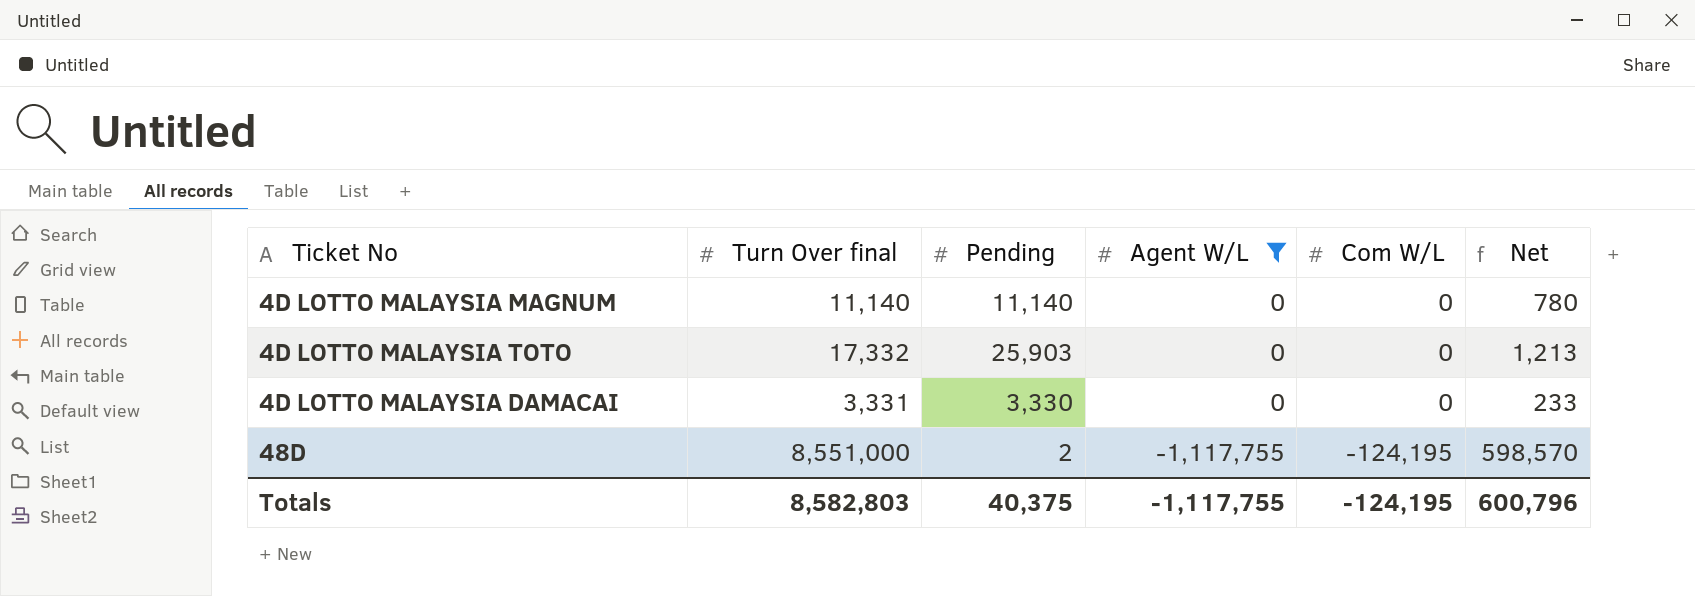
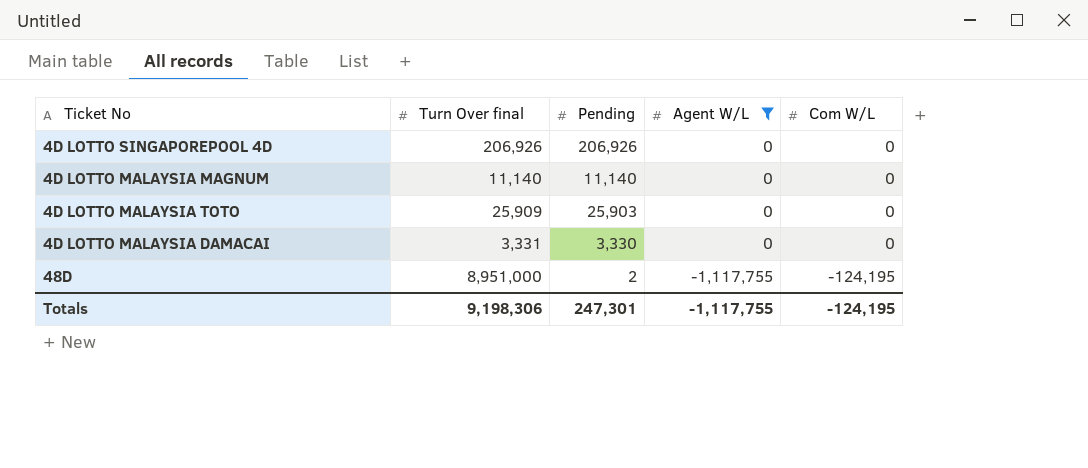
column Net | formula: [Turn Over final] * 0.07 -> none
row 4D LOTTO SINGAPOREPOOL 4D: none -> 206,926 | 206,926 | 0 | 0
4D LOTTO MALAYSIA TOTO | Turn Over final: 17,332 -> 25,909
48D | Turn Over final: 8,551,000 -> 8,951,000
Totals | Turn Over final: 8,582,803 -> 9,198,306
Totals | Pending: 40,375 -> 247,301

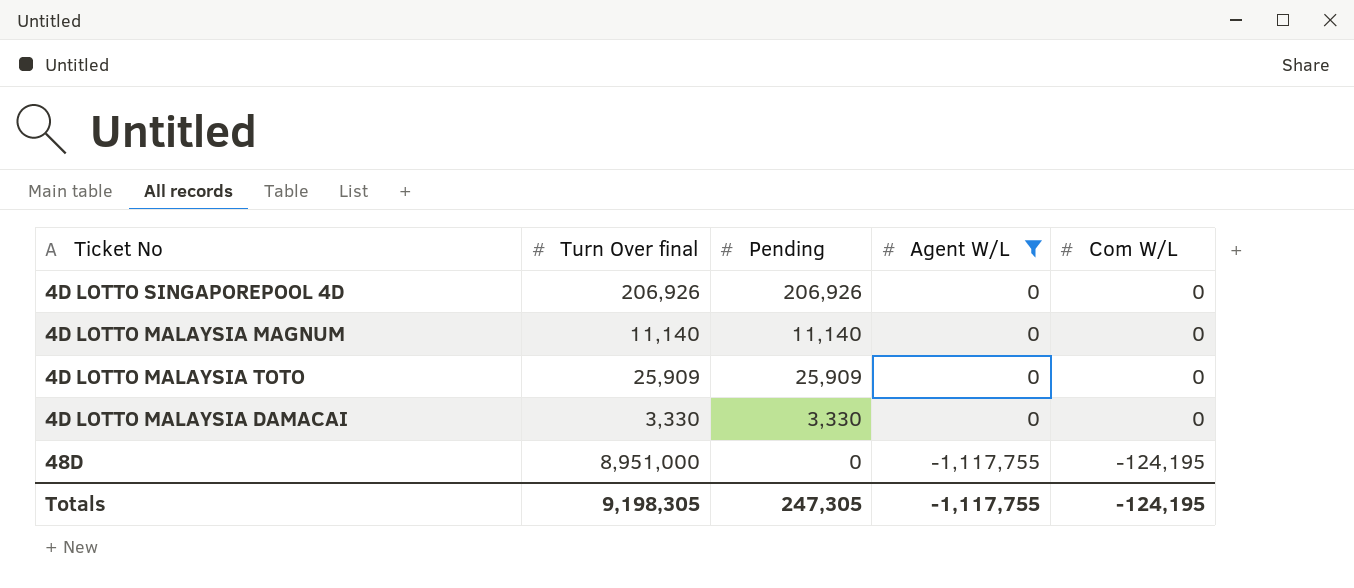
4D LOTTO MALAYSIA TOTO | Pending: 25,903 -> 25,909
4D LOTTO MALAYSIA DAMACAI | Turn Over final: 3,331 -> 3,330
48D | Pending: 2 -> 0
Totals | Turn Over final: 9,198,306 -> 9,198,305
Totals | Pending: 247,301 -> 247,305

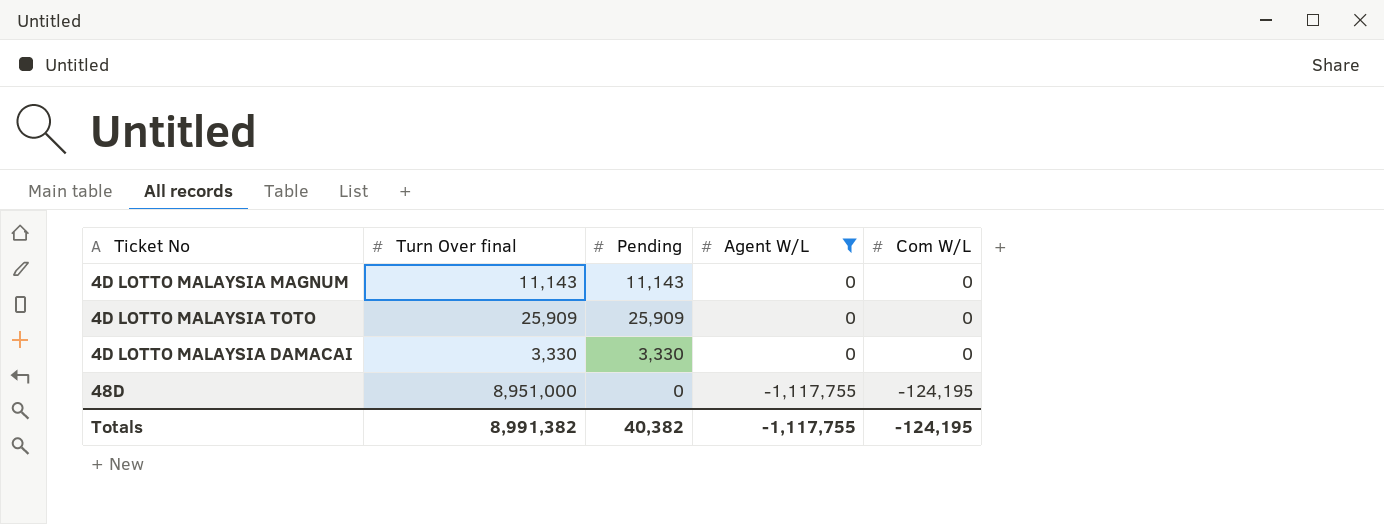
row 4D LOTTO SINGAPOREPOOL 4D: 206,926 | 206,926 | 0 | 0 -> none
4D LOTTO MALAYSIA MAGNUM | Turn Over final: 11,140 -> 11,143
4D LOTTO MALAYSIA MAGNUM | Pending: 11,140 -> 11,143
Totals | Turn Over final: 9,198,305 -> 8,991,382
Totals | Pending: 247,305 -> 40,382

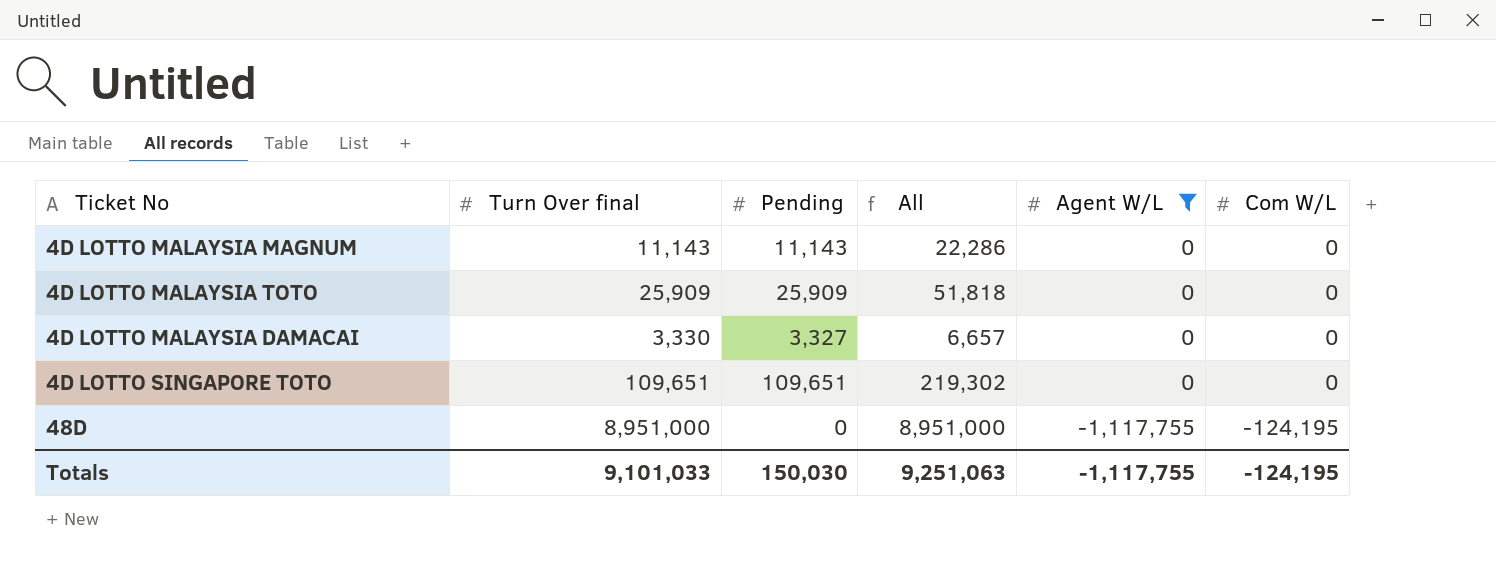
column All | formula: none -> [Turn Over final] + [Pending]
4D LOTTO MALAYSIA DAMACAI | Pending: 3,330 -> 3,327
row 4D LOTTO SINGAPORE TOTO: none -> 109,651 | 109,651 | 219,302 | 0 | 0
Totals | Turn Over final: 8,991,382 -> 9,101,033
Totals | Pending: 40,382 -> 150,030

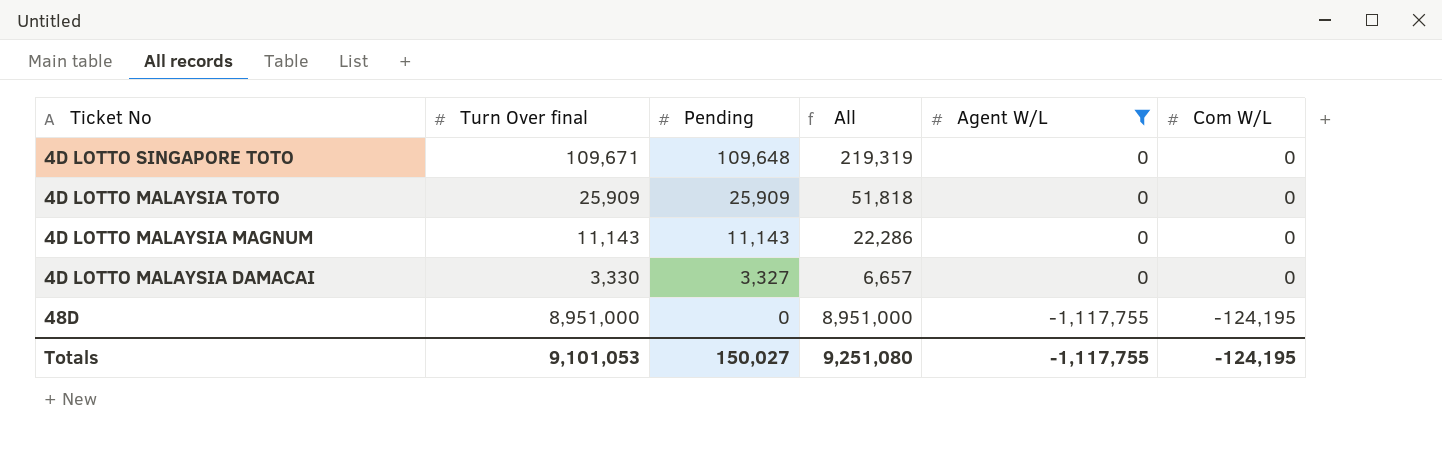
row order: Agent W/L descending -> Pending descending
4D LOTTO SINGAPORE TOTO | Turn Over final: 109,651 -> 109,671
4D LOTTO SINGAPORE TOTO | Pending: 109,651 -> 109,648
4D LOTTO SINGAPORE TOTO | All: 219,302 -> 219,319
Totals | Turn Over final: 9,101,033 -> 9,101,053
Totals | Pending: 150,030 -> 150,027
Totals | All: 9,251,063 -> 9,251,080

